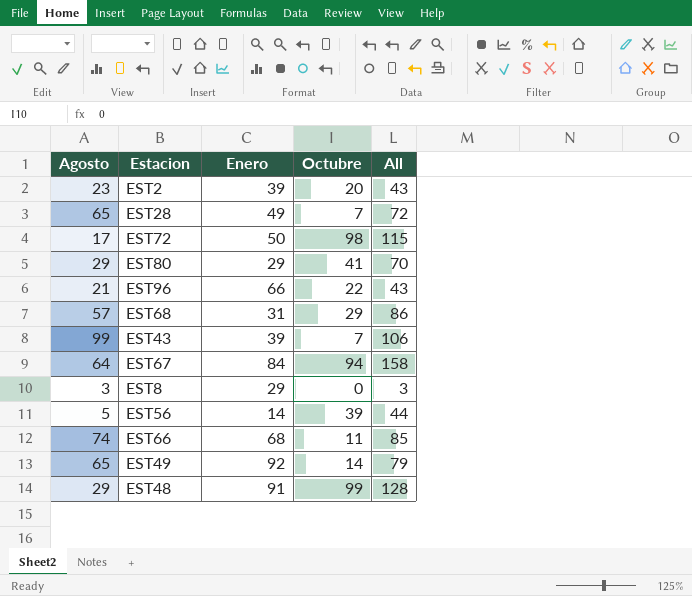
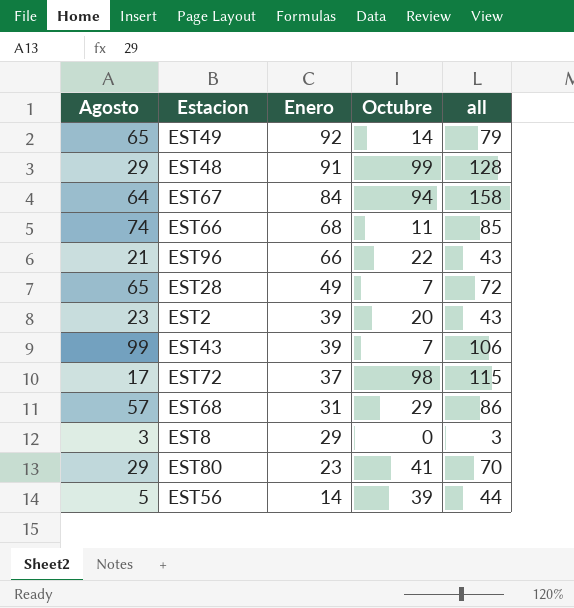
row order: none -> Enero descending
column name: All -> all
EST72 | Enero: 50 -> 37
EST80 | Enero: 29 -> 23

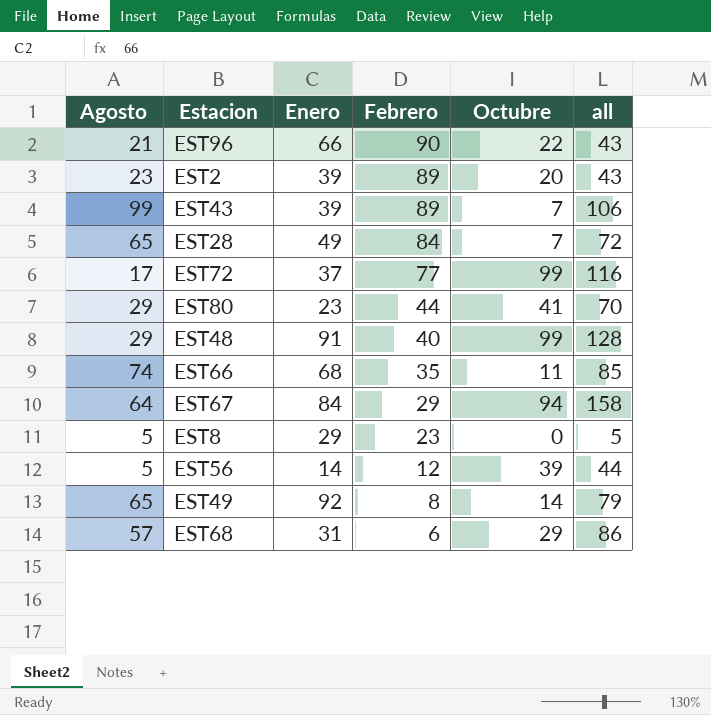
row order: Enero descending -> Febrero descending
column Febrero | position: none -> 4
EST72 | Octubre: 98 -> 99
EST72 | all: 115 -> 116
EST8 | Agosto: 3 -> 5
EST8 | all: 3 -> 5

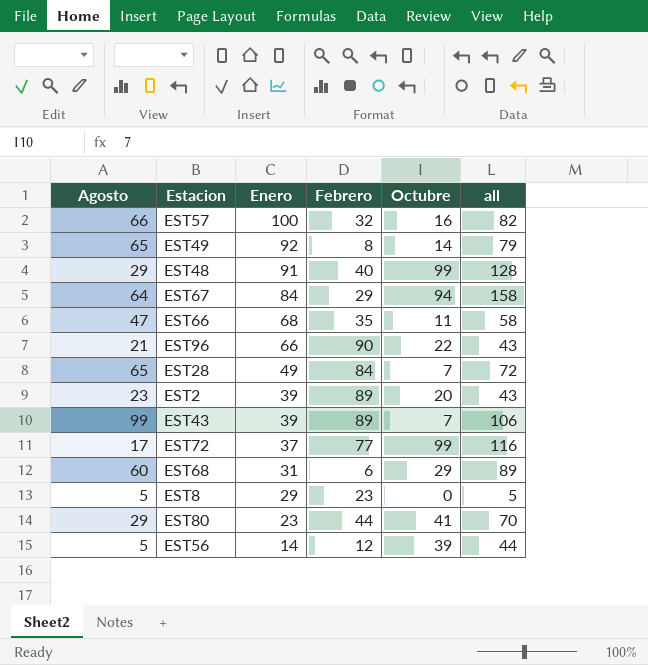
row order: Febrero descending -> Enero descending
row EST57: none -> 66 | 100 | 32 | 16 | 82
EST66 | Agosto: 74 -> 47
EST66 | all: 85 -> 58
EST68 | Agosto: 57 -> 60
EST68 | all: 86 -> 89

